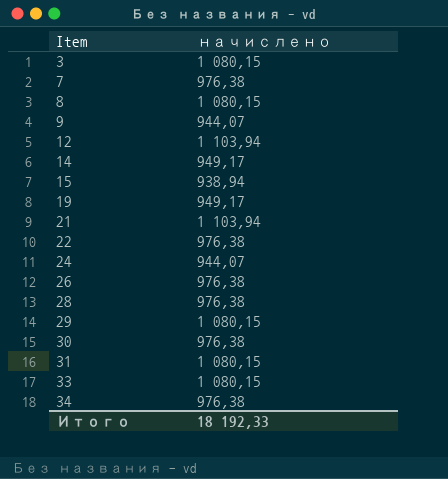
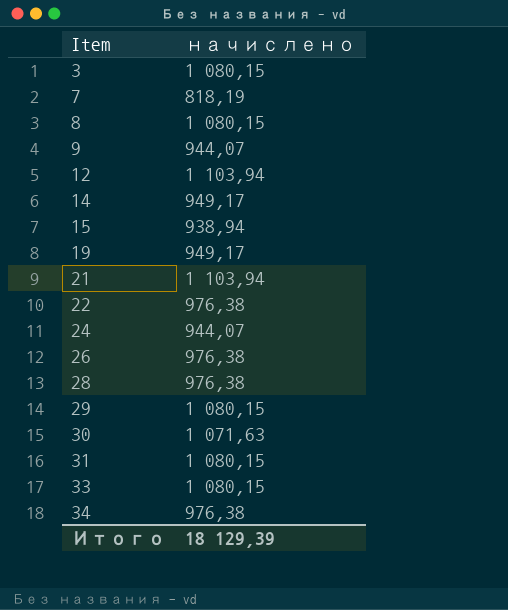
7 | начислено: 976,38 -> 818,19
30 | начислено: 976,38 -> 1 071,63
Итого | начислено: 18 192,33 -> 18 129,39

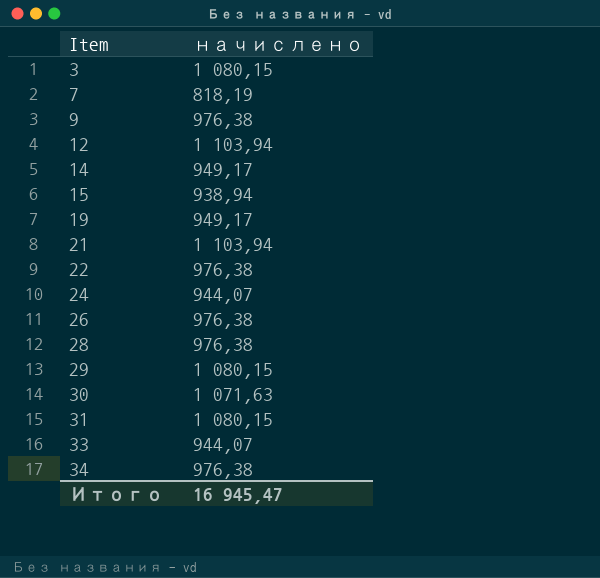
row 8: 1 080,15 -> none
9 | начислено: 944,07 -> 976,38
33 | начислено: 1 080,15 -> 944,07
Итого | начислено: 18 129,39 -> 16 945,47

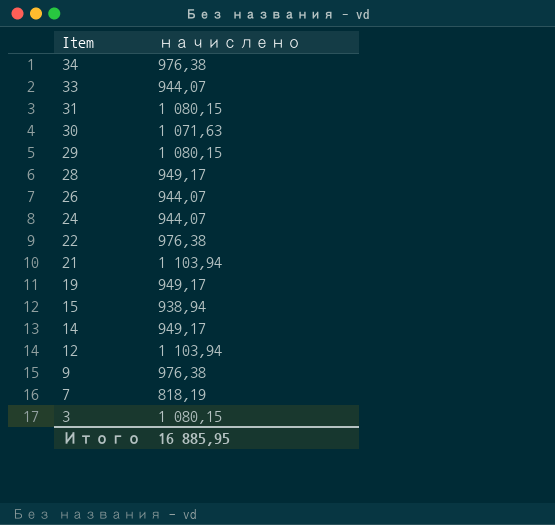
row order: Item ascending -> Item descending
28 | начислено: 976,38 -> 949,17
26 | начислено: 976,38 -> 944,07
Итого | начислено: 16 945,47 -> 16 885,95

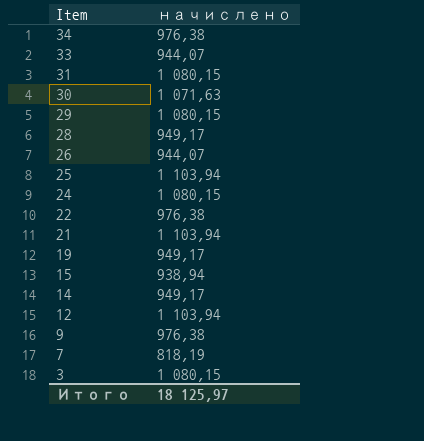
row 25: none -> 1 103,94
24 | начислено: 944,07 -> 1 080,15
Итого | начислено: 16 885,95 -> 18 125,97

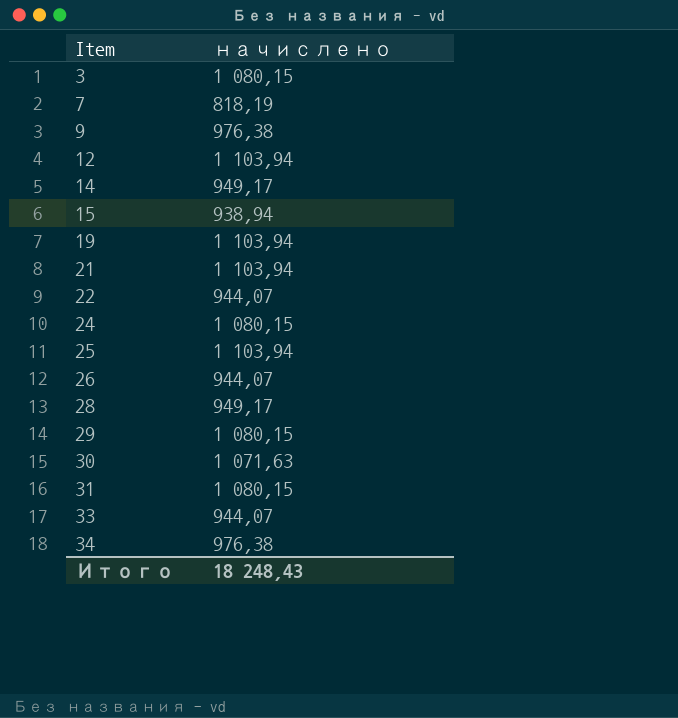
row order: Item descending -> Item ascending
19 | начислено: 949,17 -> 1 103,94
22 | начислено: 976,38 -> 944,07
Итого | начислено: 18 125,97 -> 18 248,43

